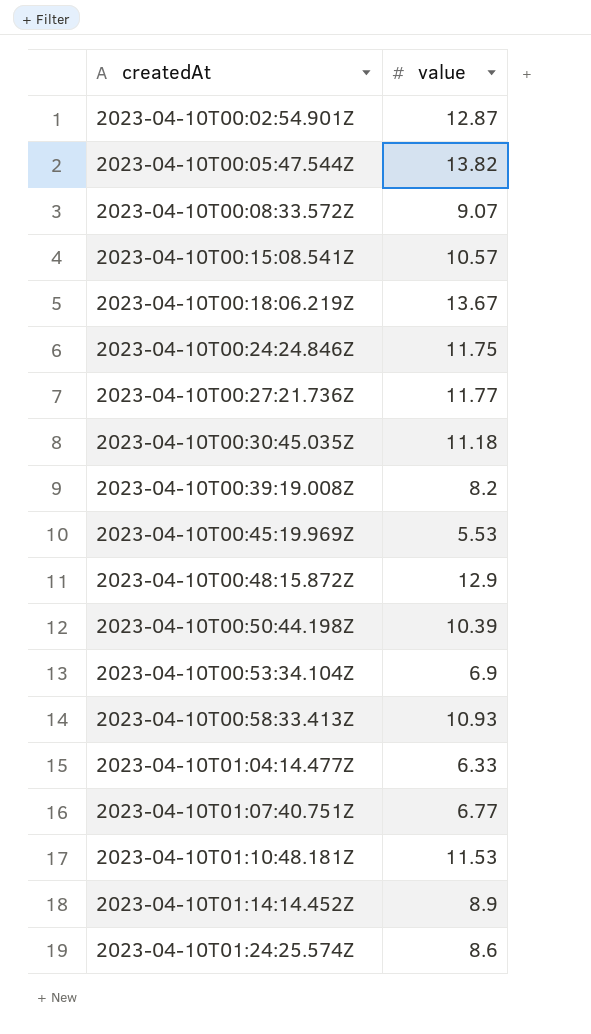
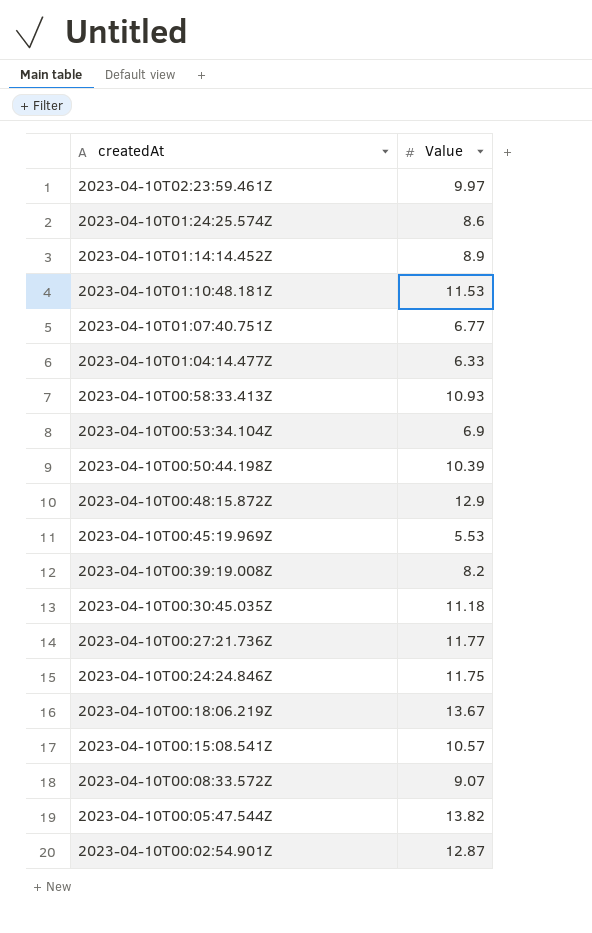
row order: createdAt ascending -> createdAt descending
column name: value -> Value
row 2023-04-10T02:23:59.461Z: none -> 9.97

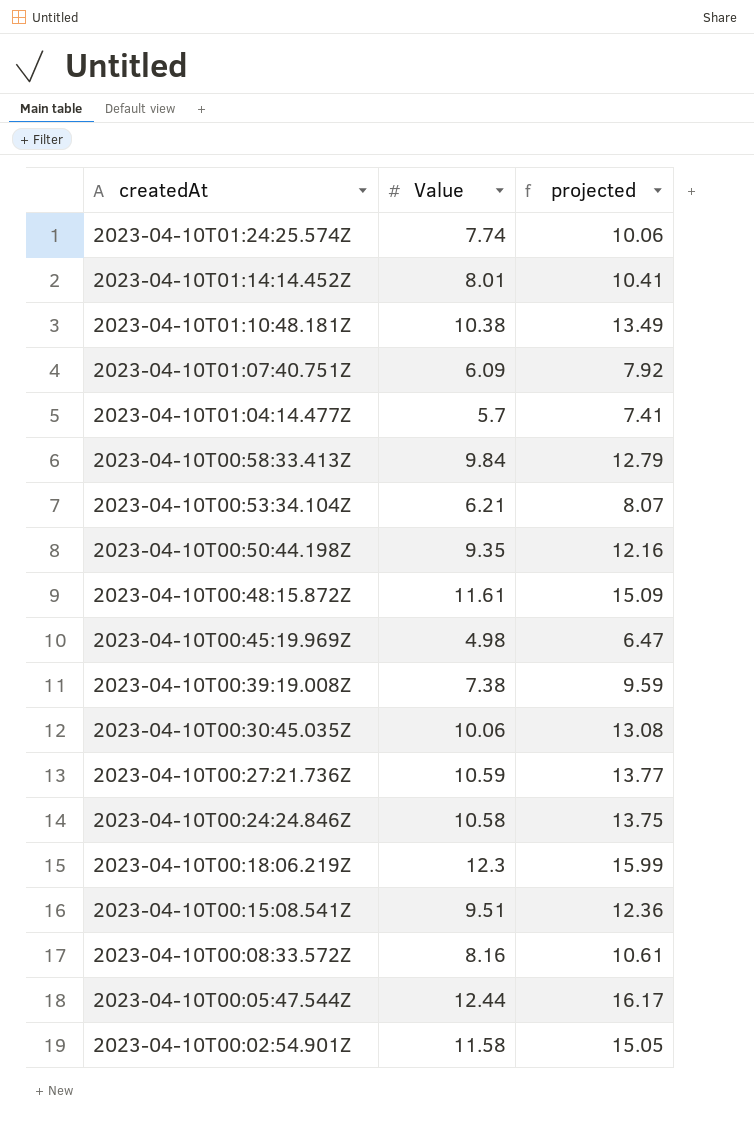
column projected | formula: none -> [Value] * 1.3
row 2023-04-10T02:23:59.461Z: 9.97 -> none
2023-04-10T01:24:25.574Z | Value: 8.6 -> 7.74
2023-04-10T01:14:14.452Z | Value: 8.9 -> 8.01
2023-04-10T01:10:48.181Z | Value: 11.53 -> 10.38
2023-04-10T01:07:40.751Z | Value: 6.77 -> 6.09
2023-04-10T01:04:14.477Z | Value: 6.33 -> 5.7
2023-04-10T00:58:33.413Z | Value: 10.93 -> 9.84
2023-04-10T00:53:34.104Z | Value: 6.9 -> 6.21
2023-04-10T00:50:44.198Z | Value: 10.39 -> 9.35
2023-04-10T00:48:15.872Z | Value: 12.9 -> 11.61
2023-04-10T00:45:19.969Z | Value: 5.53 -> 4.98
2023-04-10T00:39:19.008Z | Value: 8.2 -> 7.38
2023-04-10T00:30:45.035Z | Value: 11.18 -> 10.06
2023-04-10T00:27:21.736Z | Value: 11.77 -> 10.59
2023-04-10T00:24:24.846Z | Value: 11.75 -> 10.58
2023-04-10T00:18:06.219Z | Value: 13.67 -> 12.3
2023-04-10T00:15:08.541Z | Value: 10.57 -> 9.51
2023-04-10T00:08:33.572Z | Value: 9.07 -> 8.16
2023-04-10T00:05:47.544Z | Value: 13.82 -> 12.44
2023-04-10T00:02:54.901Z | Value: 12.87 -> 11.58

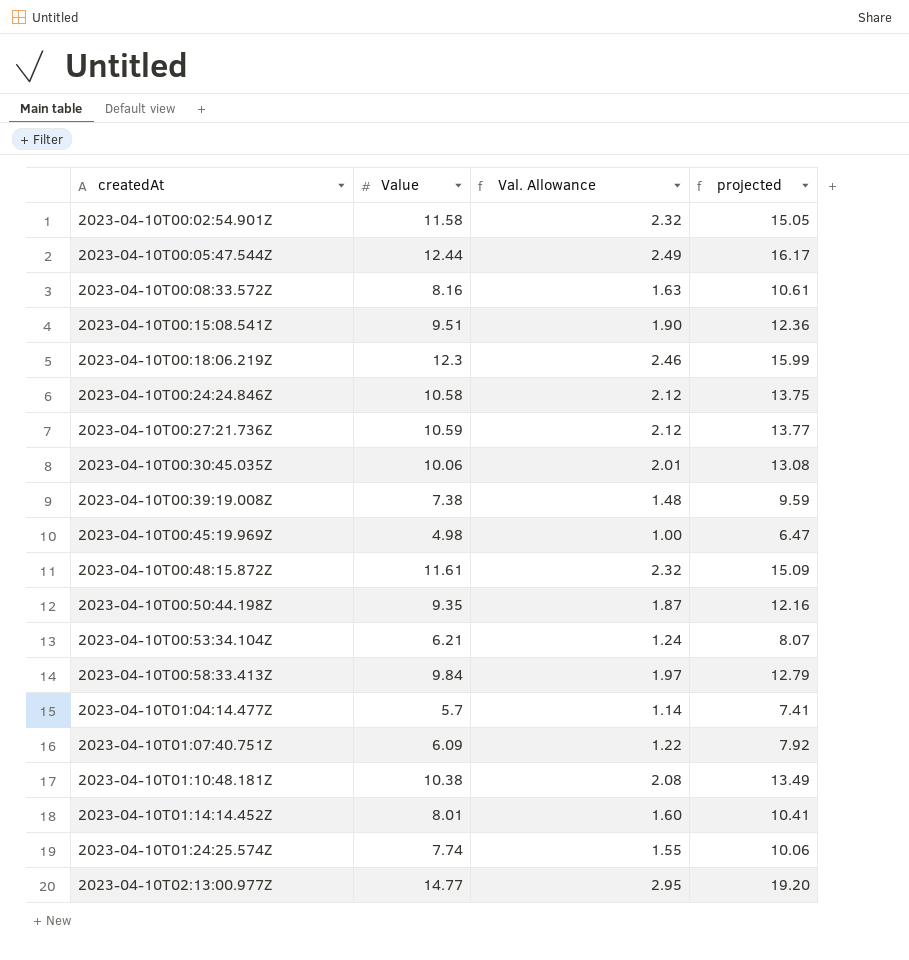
row order: createdAt descending -> createdAt ascending
column Val. Allowance | formula: none -> [Value] * 0.2
row 2023-04-10T02:13:00.977Z: none -> 14.77 | 2.95 | 19.20

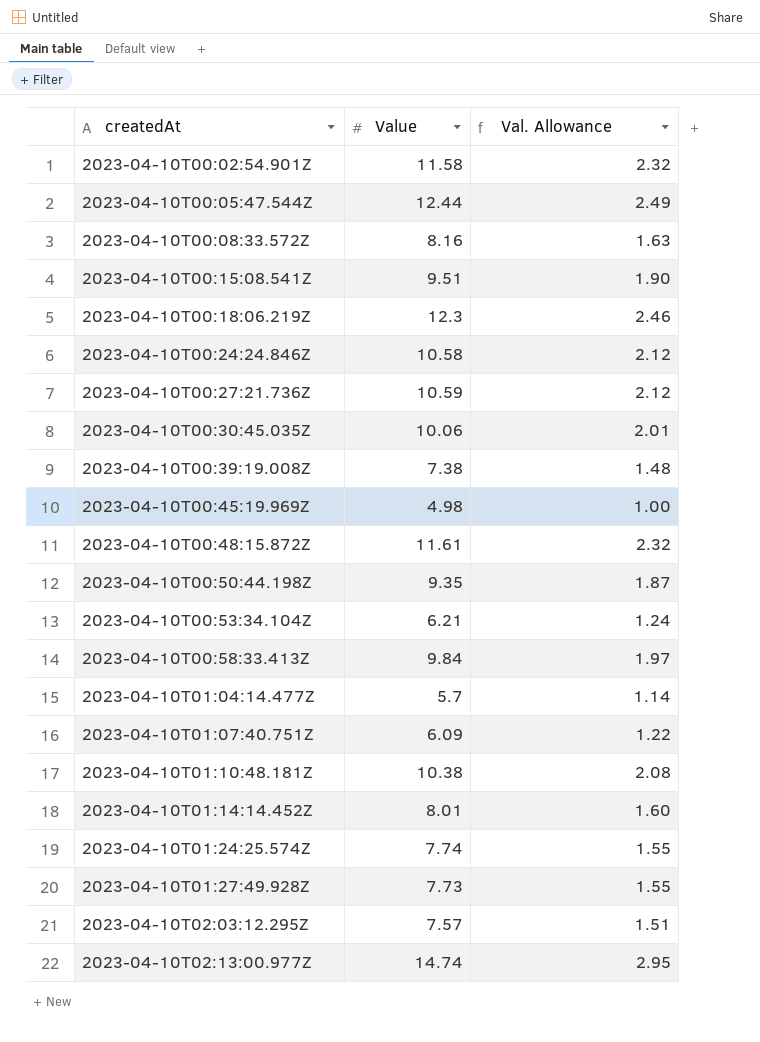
column projected | formula: [Value] * 1.3 -> none
row 2023-04-10T01:27:49.928Z: none -> 7.73 | 1.55
row 2023-04-10T02:03:12.295Z: none -> 7.57 | 1.51
2023-04-10T02:13:00.977Z | Value: 14.77 -> 14.74

